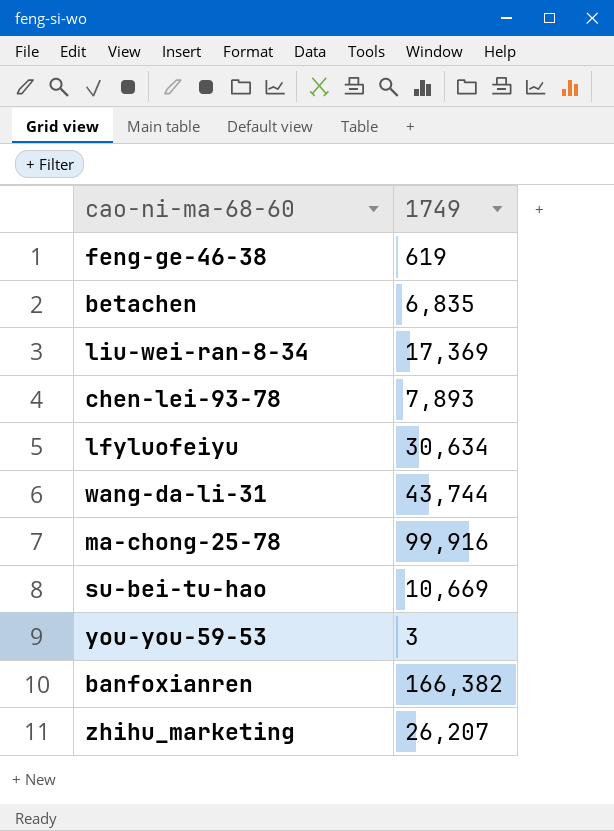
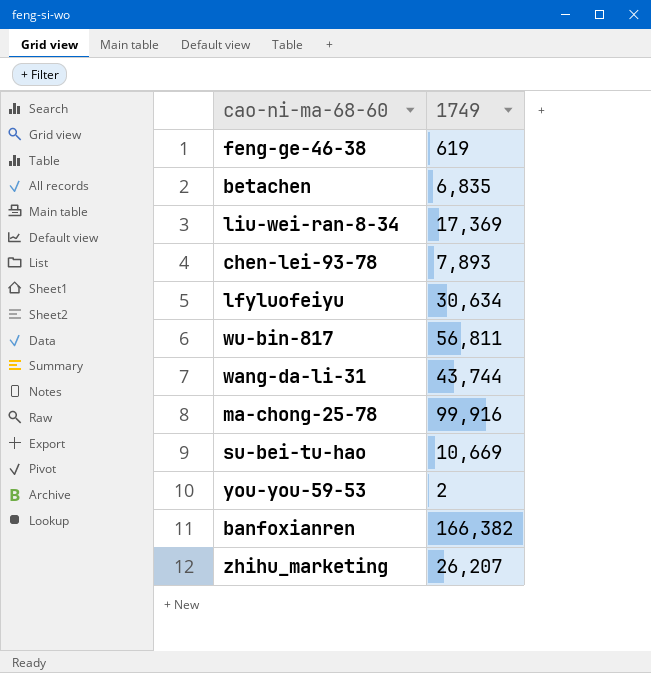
row wu-bin-817: none -> 56,811
you-you-59-53 | 1749: 3 -> 2

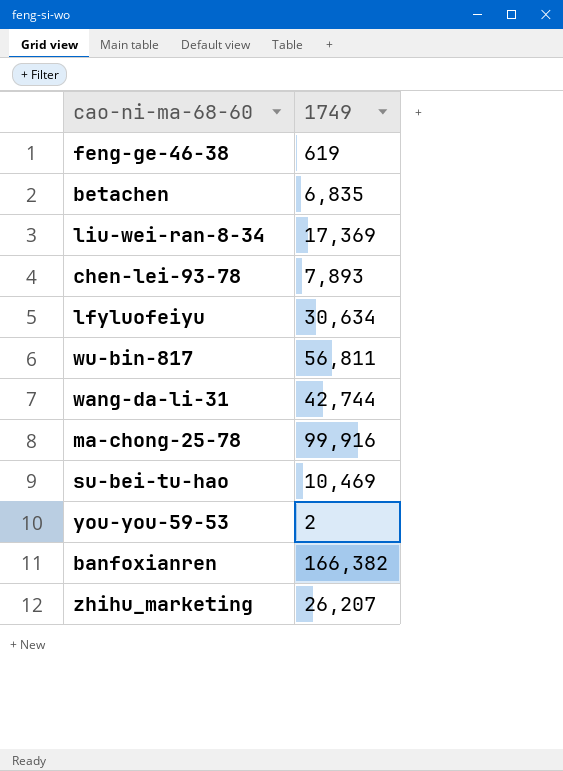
wang-da-li-31 | 1749: 43,744 -> 42,744
su-bei-tu-hao | 1749: 10,669 -> 10,469

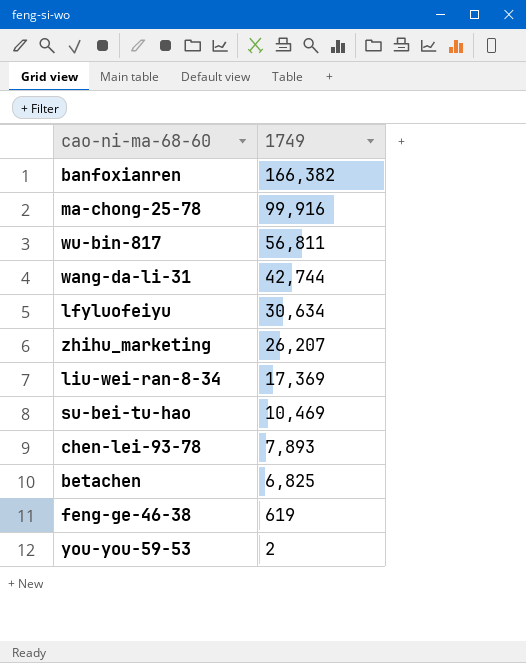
row order: none -> 1749 descending
betachen | 1749: 6,835 -> 6,825

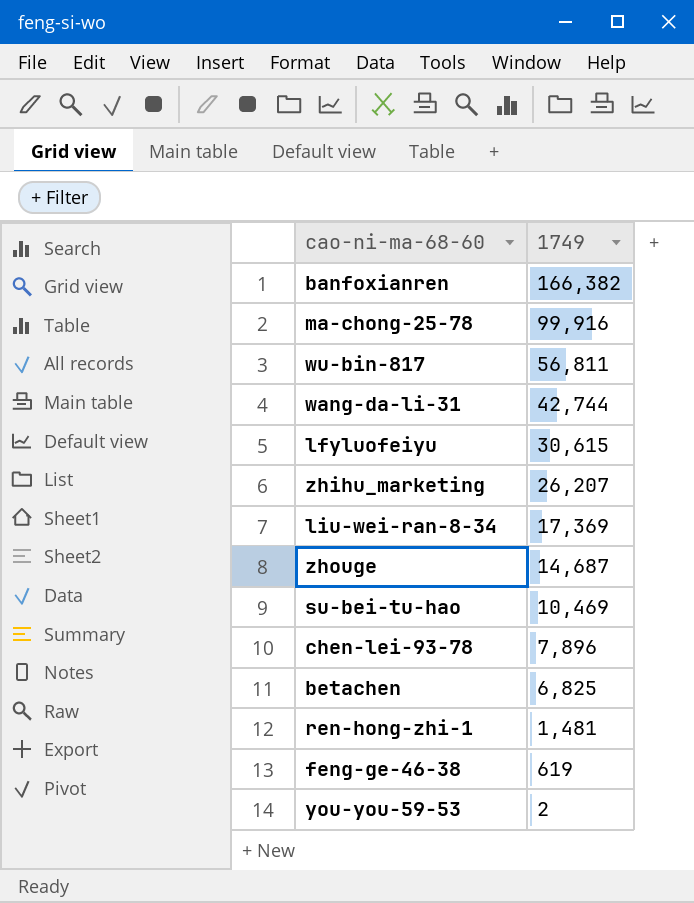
lfyluofeiyu | 1749: 30,634 -> 30,615
row zhouge: none -> 14,687
chen-lei-93-78 | 1749: 7,893 -> 7,896
row ren-hong-zhi-1: none -> 1,481

